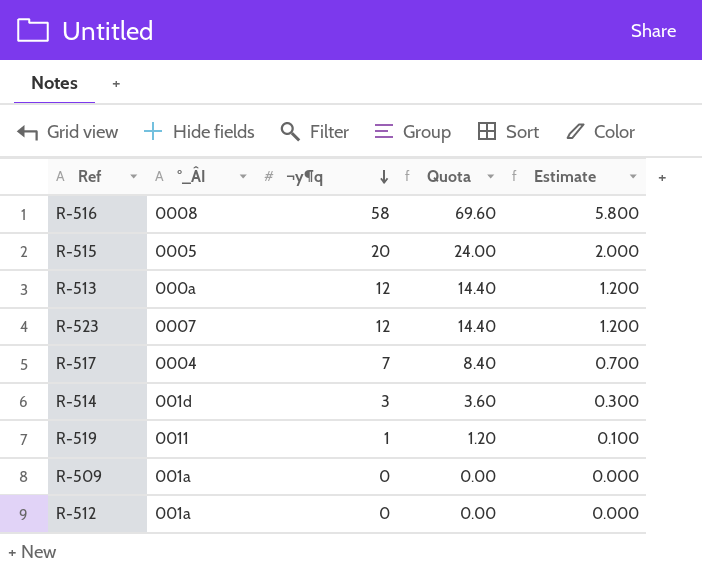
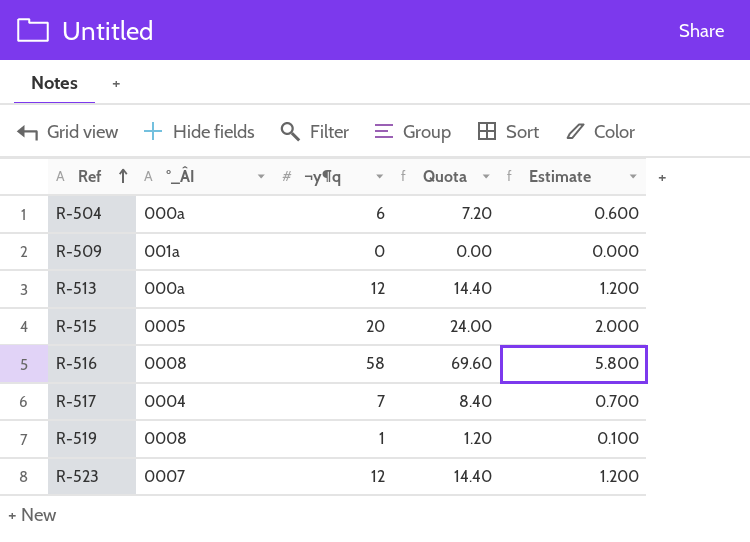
row order: ¬y¶q descending -> Ref ascending
row R-514: 001d | 3 | 3.60 | 0.300 -> none
row R-512: 001a | 0 | 0.00 | 0.000 -> none
row R-504: none -> 000a | 6 | 7.20 | 0.600
R-519 | °_ÂI: 0011 -> 0008

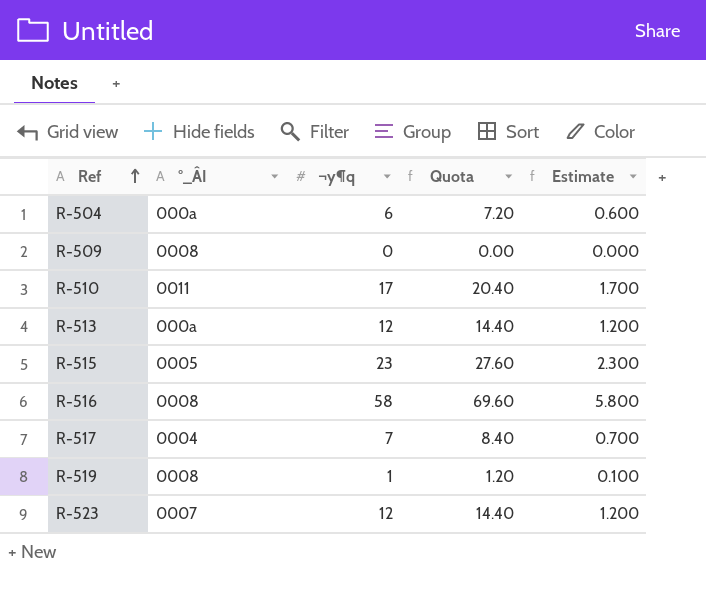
R-509 | °_ÂI: 001a -> 0008
row R-510: none -> 0011 | 17 | 20.40 | 1.700
R-515 | ¬y¶q: 20 -> 23
R-515 | Quota: 24.00 -> 27.60
R-515 | Estimate: 2.000 -> 2.300

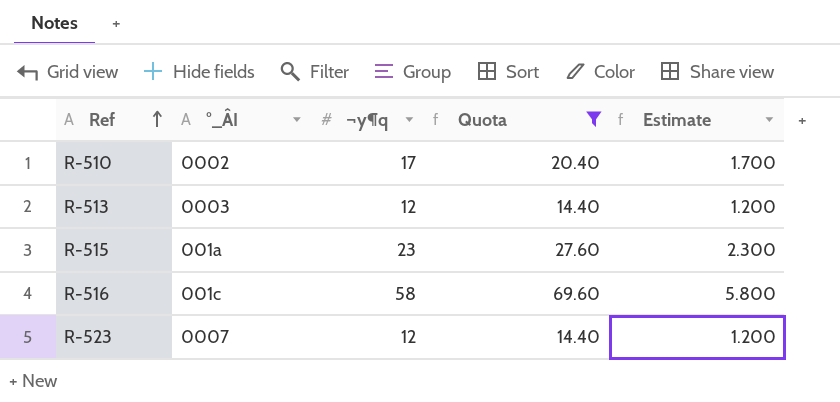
filter: none -> Quota >= 14.40
R-510 | °_ÂI: 0011 -> 0002
R-513 | °_ÂI: 000a -> 0003
R-515 | °_ÂI: 0005 -> 001a
R-516 | °_ÂI: 0008 -> 001c

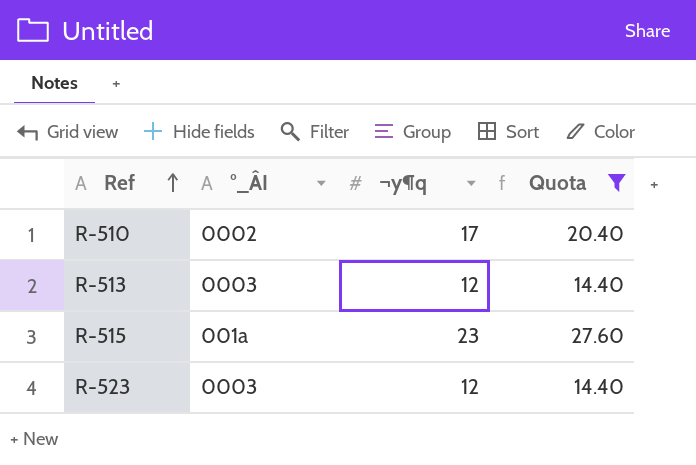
column Estimate | formula: [¬y¶q] * 0.1 -> none
row R-516: 001c | 58 | 69.60 | 5.800 -> none
R-523 | °_ÂI: 0007 -> 0003

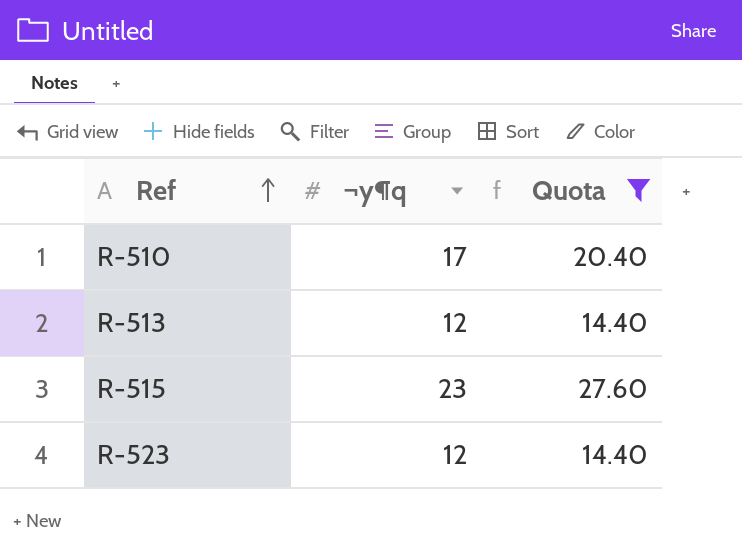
column °_ÂI | position: 2 -> none

